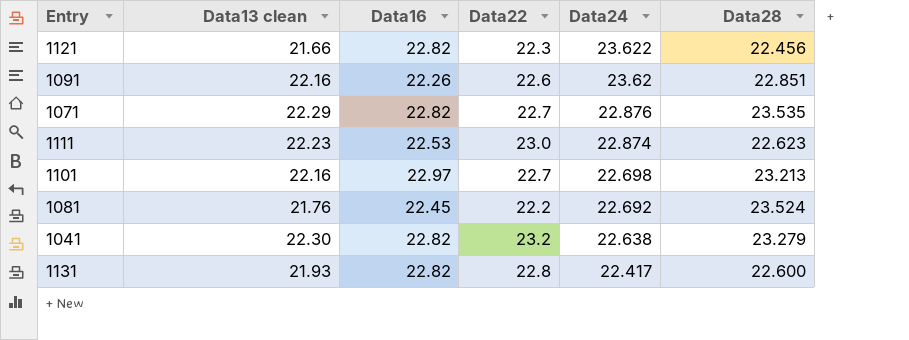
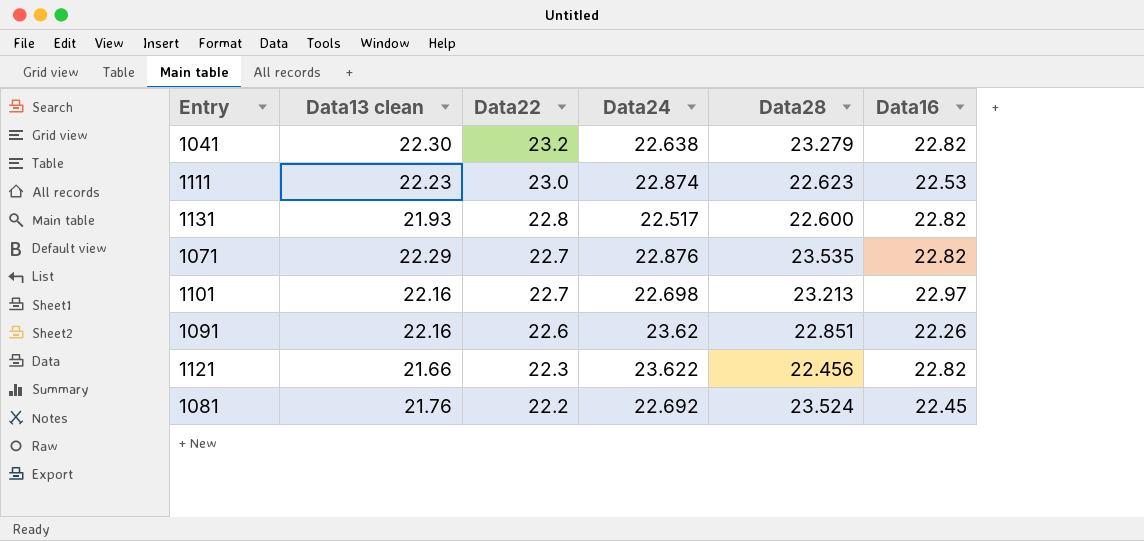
row order: Data24 descending -> Data22 descending
column Data16 | position: 3 -> 6
1131 | Data24: 22.417 -> 22.517

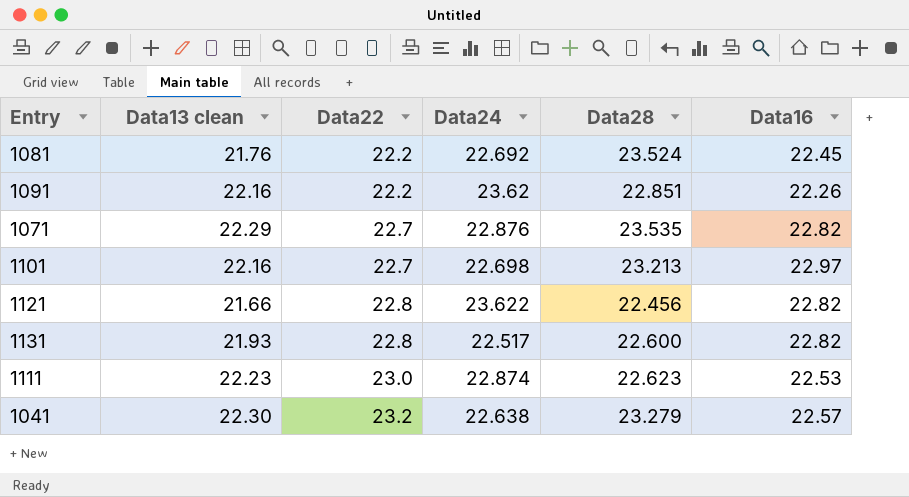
row order: Data22 descending -> Data22 ascending
1091 | Data22: 22.6 -> 22.2
1121 | Data22: 22.3 -> 22.8
1041 | Data16: 22.82 -> 22.57

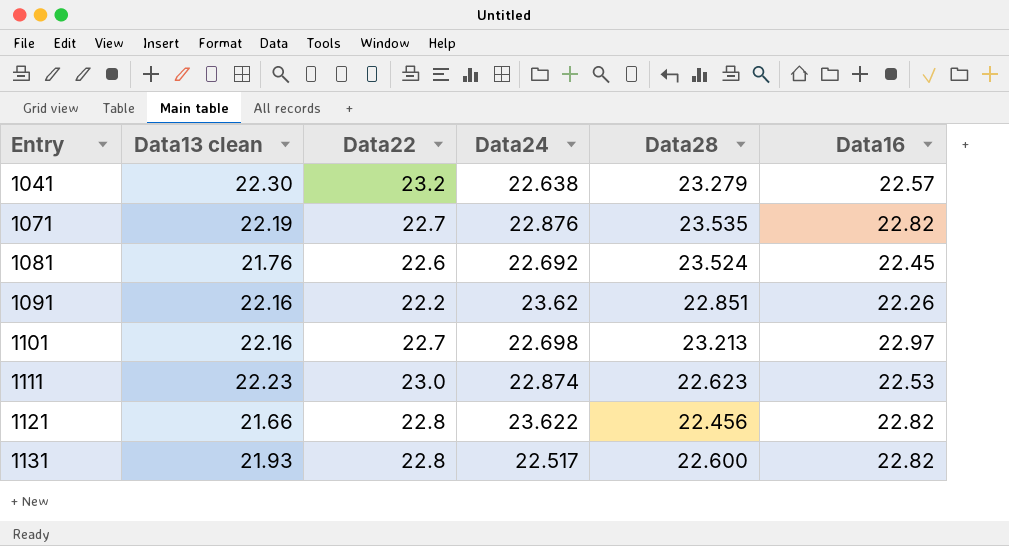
row order: Data22 ascending -> Entry ascending
1071 | Data13 clean: 22.29 -> 22.19
1081 | Data22: 22.2 -> 22.6

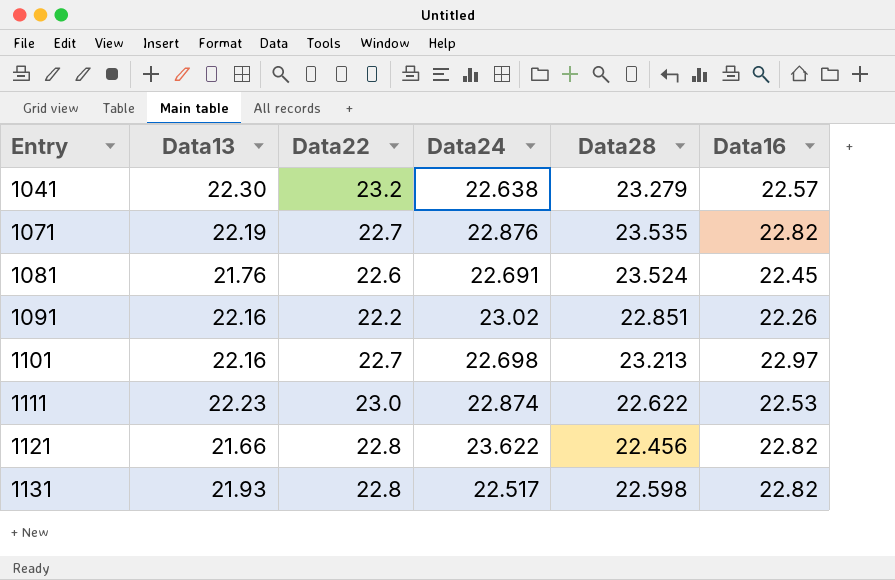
column name: Data13 clean -> Data13
1081 | Data24: 22.692 -> 22.691
1091 | Data24: 23.62 -> 23.02
1111 | Data28: 22.623 -> 22.622
1131 | Data28: 22.600 -> 22.598

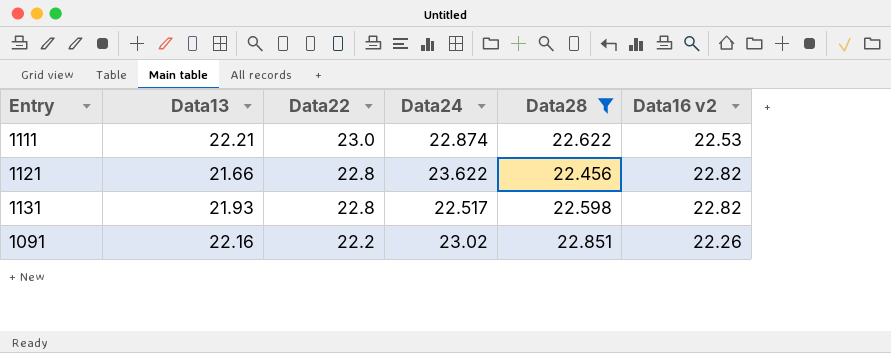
filter: none -> Data28 <= 22.851
row order: Entry ascending -> Data22 descending
column name: Data16 -> Data16 v2
1111 | Data13: 22.23 -> 22.21

